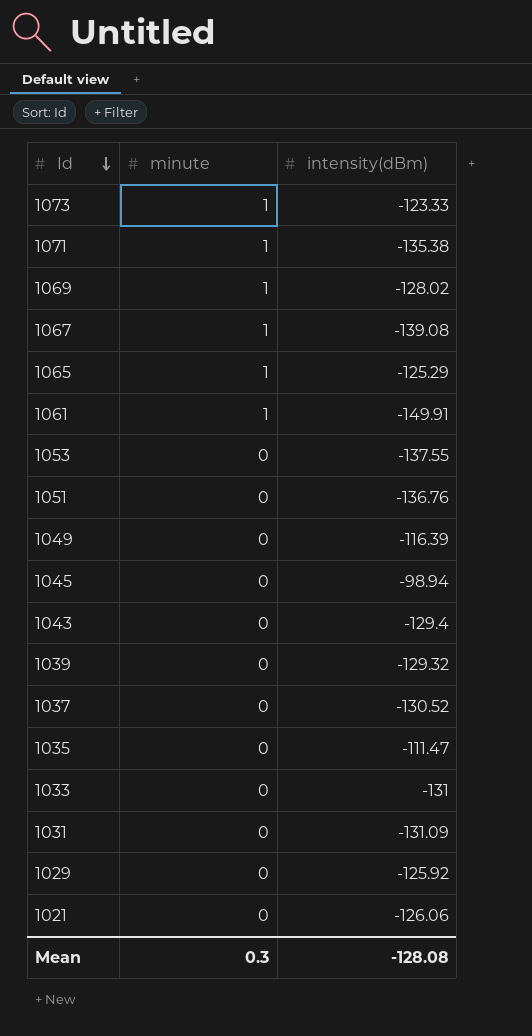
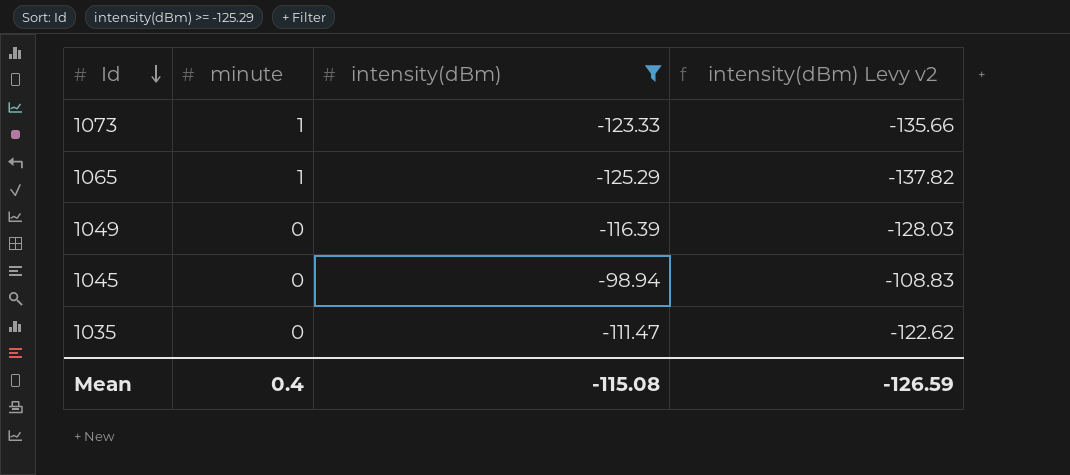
filter: none -> intensity(dBm) >= -125.29
column intensity(dBm) Levy v2 | formula: none -> [intensity(dBm)] * 1.1
Mean | minute: 0.3 -> 0.4
Mean | intensity(dBm): -128.08 -> -115.08

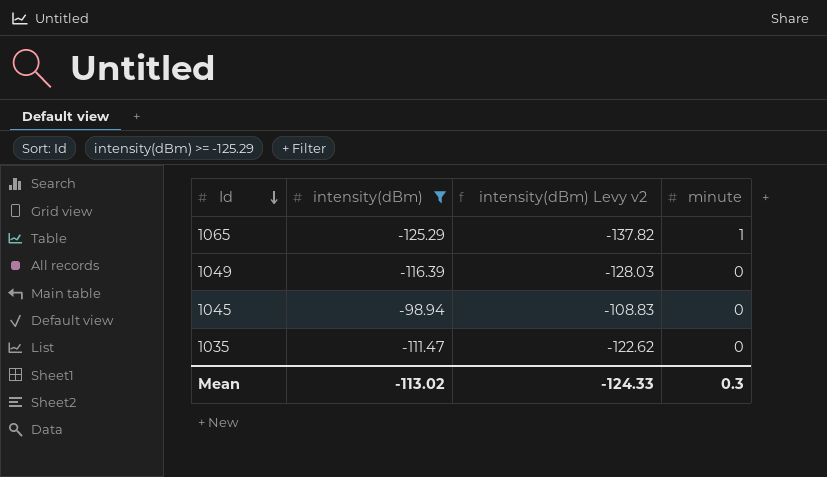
column minute | position: 2 -> 4
row 1073: 1 | -123.33 | -135.66 -> none
Mean | intensity(dBm): -115.08 -> -113.02
Mean | intensity(dBm) Levy v2: -126.59 -> -124.33
Mean | minute: 0.4 -> 0.3

